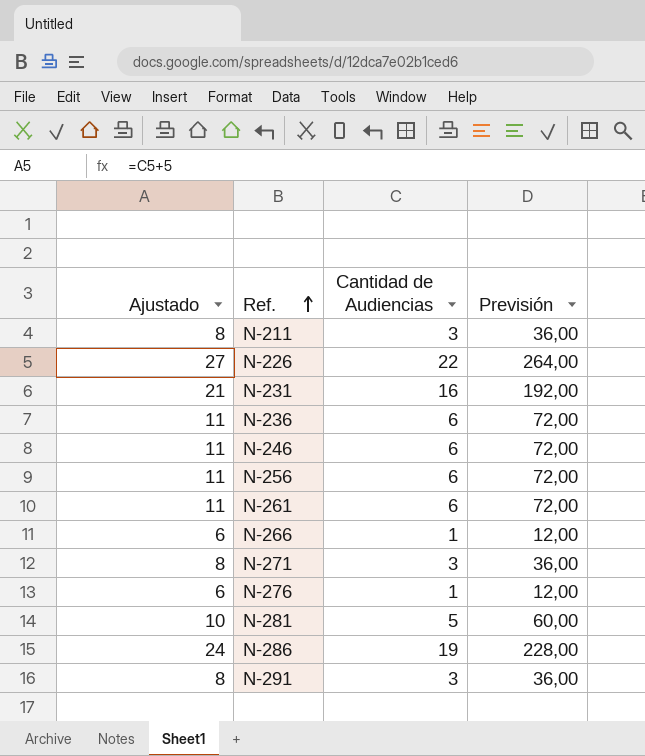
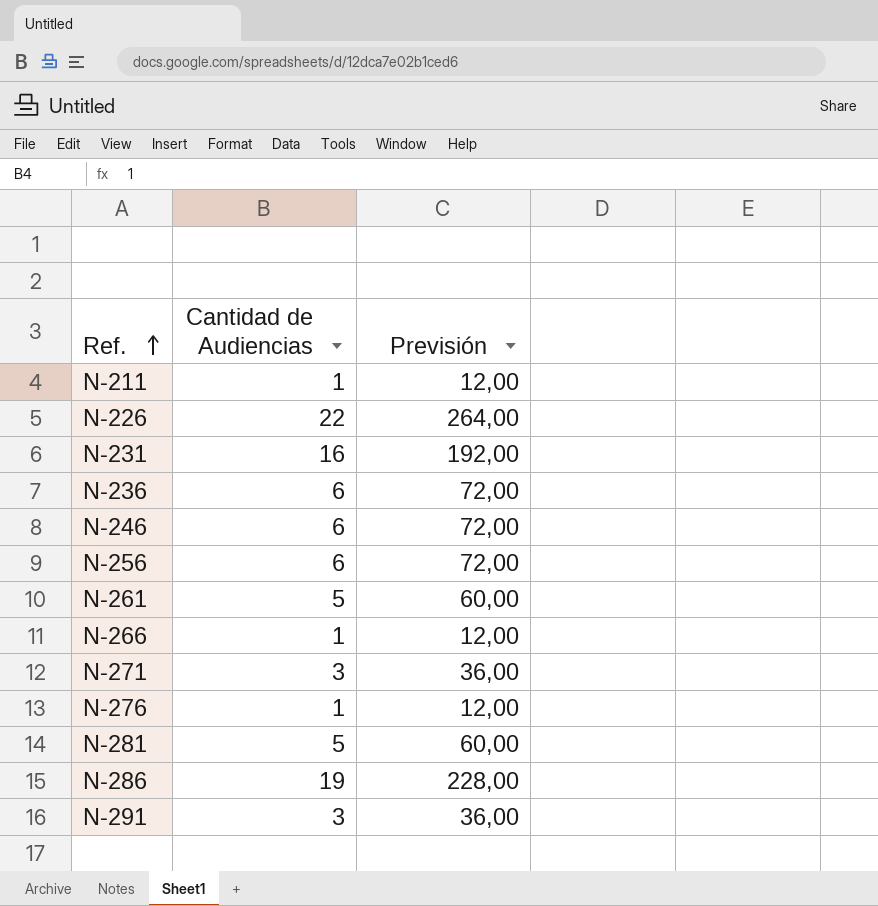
column Ajustado | formula: [Cantidad de Audiencias] + 5 -> none
N-211 | Cantidad de Audiencias: 3 -> 1
N-211 | Previsión: 36,00 -> 12,00
N-261 | Cantidad de Audiencias: 6 -> 5
N-261 | Previsión: 72,00 -> 60,00

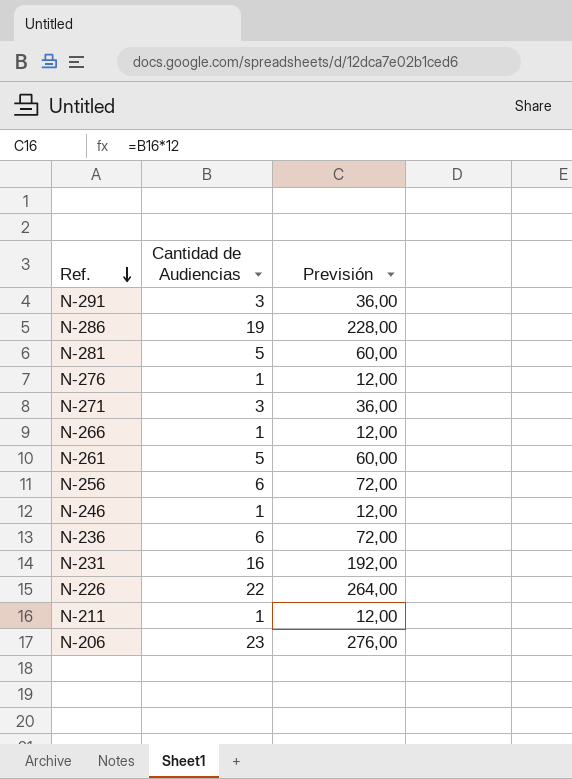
row order: Ref. ascending -> Ref. descending
N-246 | Cantidad de Audiencias: 6 -> 1
N-246 | Previsión: 72,00 -> 12,00
row N-206: none -> 23 | 276,00

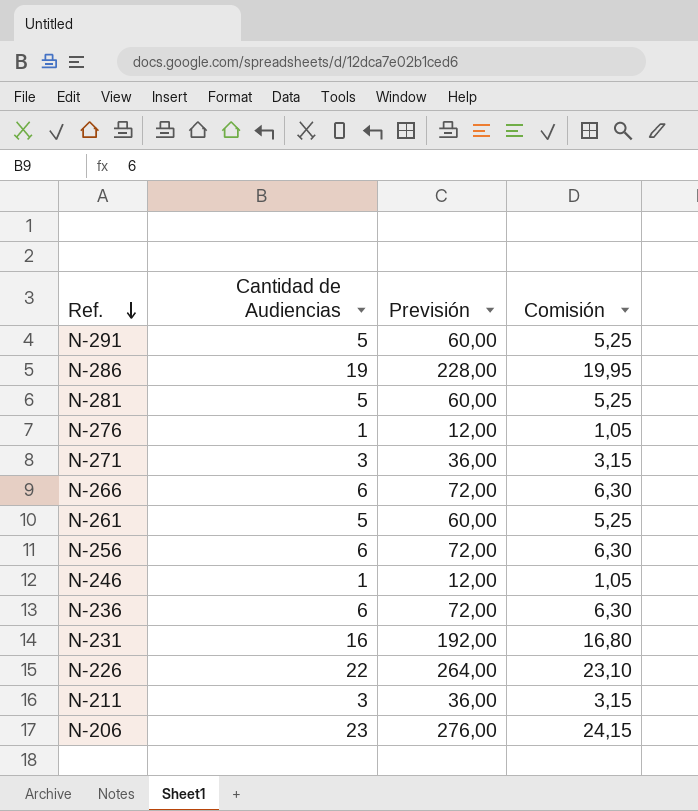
column Comisión | formula: none -> [Cantidad de Audiencias] * 1,05
N-291 | Cantidad de Audiencias: 3 -> 5
N-291 | Previsión: 36,00 -> 60,00
N-266 | Cantidad de Audiencias: 1 -> 6
N-266 | Previsión: 12,00 -> 72,00
N-211 | Cantidad de Audiencias: 1 -> 3
N-211 | Previsión: 12,00 -> 36,00

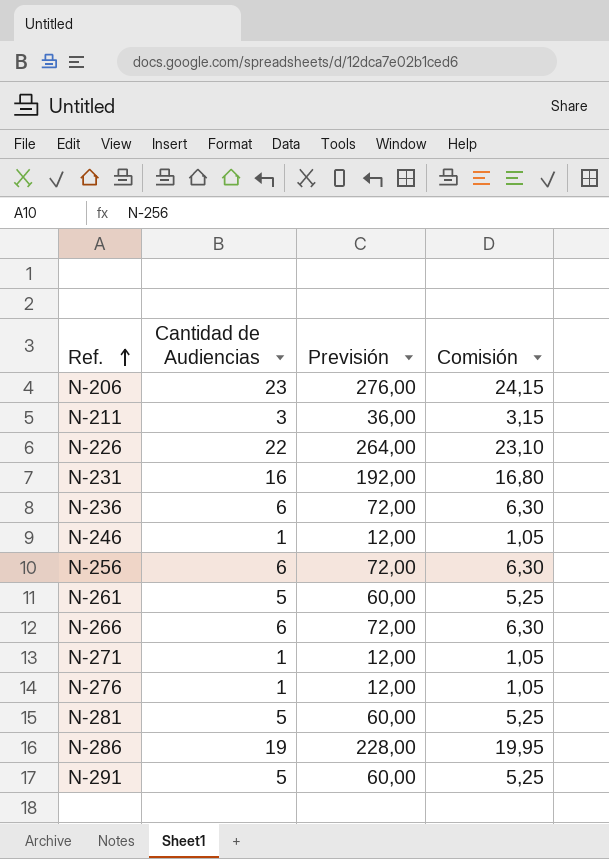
row order: Ref. descending -> Ref. ascending
N-271 | Cantidad de Audiencias: 3 -> 1
N-271 | Previsión: 36,00 -> 12,00
N-271 | Comisión: 3,15 -> 1,05

